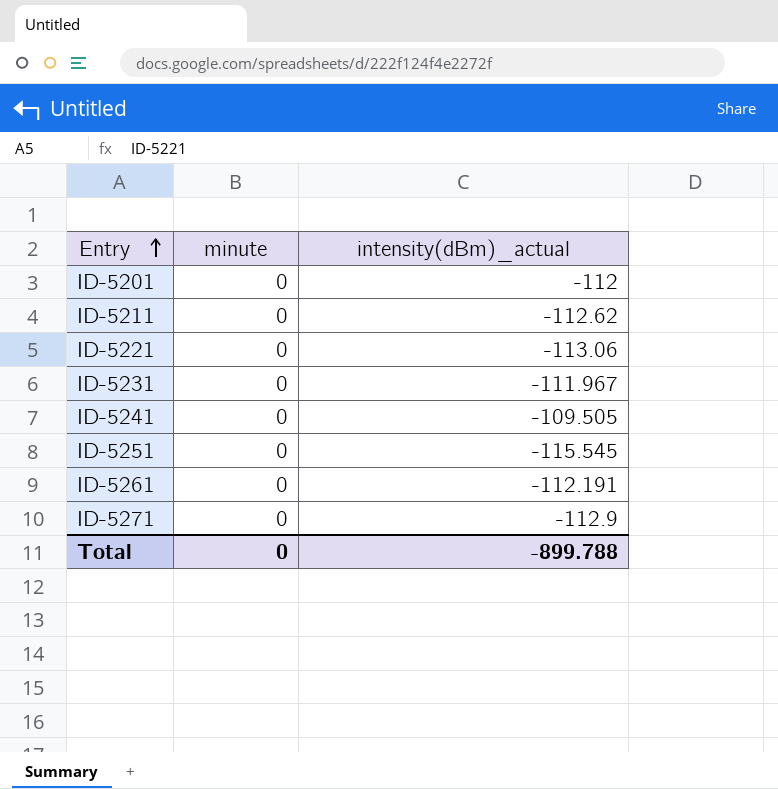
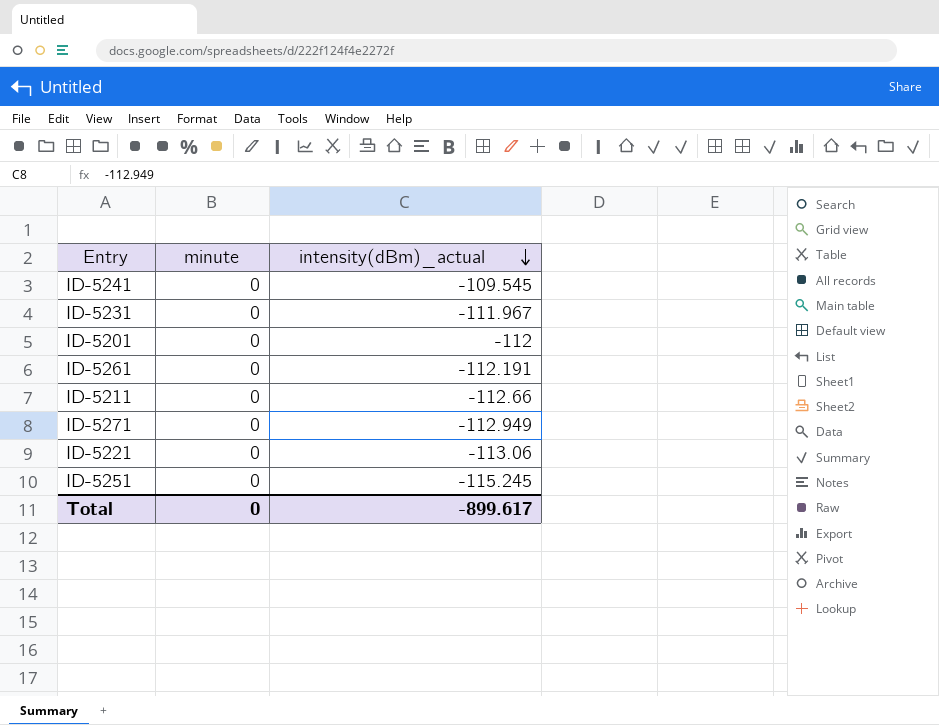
row order: Entry ascending -> intensity(dBm)_actual descending
ID-5241 | intensity(dBm)_actual: -109.505 -> -109.545
ID-5211 | intensity(dBm)_actual: -112.62 -> -112.66
ID-5271 | intensity(dBm)_actual: -112.9 -> -112.949
ID-5251 | intensity(dBm)_actual: -115.545 -> -115.245
Total | intensity(dBm)_actual: -899.788 -> -899.617

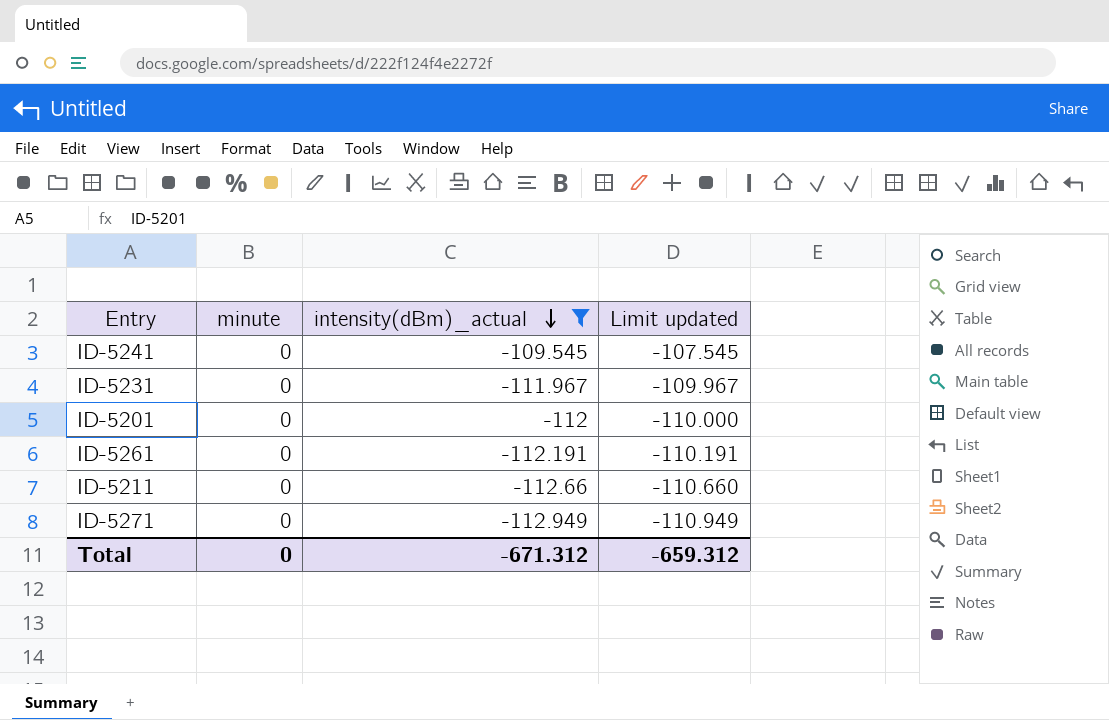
filter: none -> intensity(dBm)_actual >= -112.949
column Limit updated | formula: none -> [intensity(dBm)_actual] + 2
Total | intensity(dBm)_actual: -899.617 -> -671.312

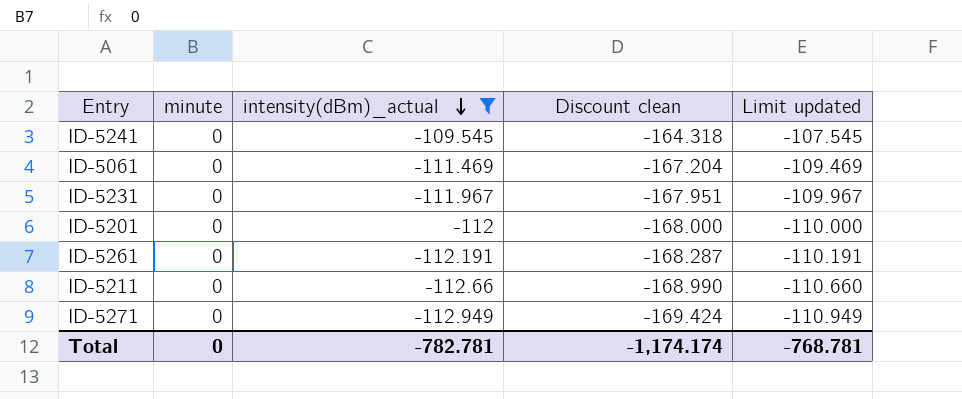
column Discount clean | formula: none -> [intensity(dBm)_actual] * 1.5
row ID-5061: none -> 0 | -111.469 | -167.204 | -109.469
Total | intensity(dBm)_actual: -671.312 -> -782.781
Total | Limit updated: -659.312 -> -768.781

